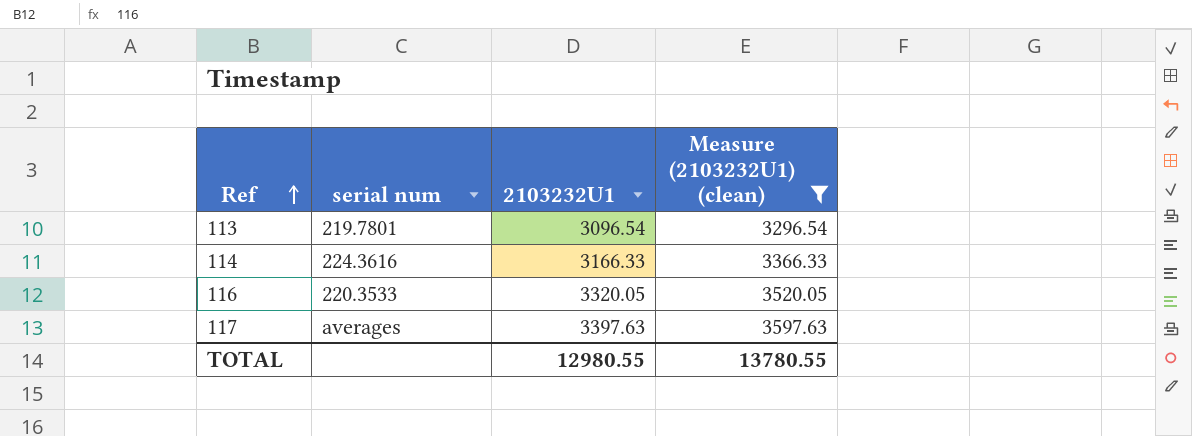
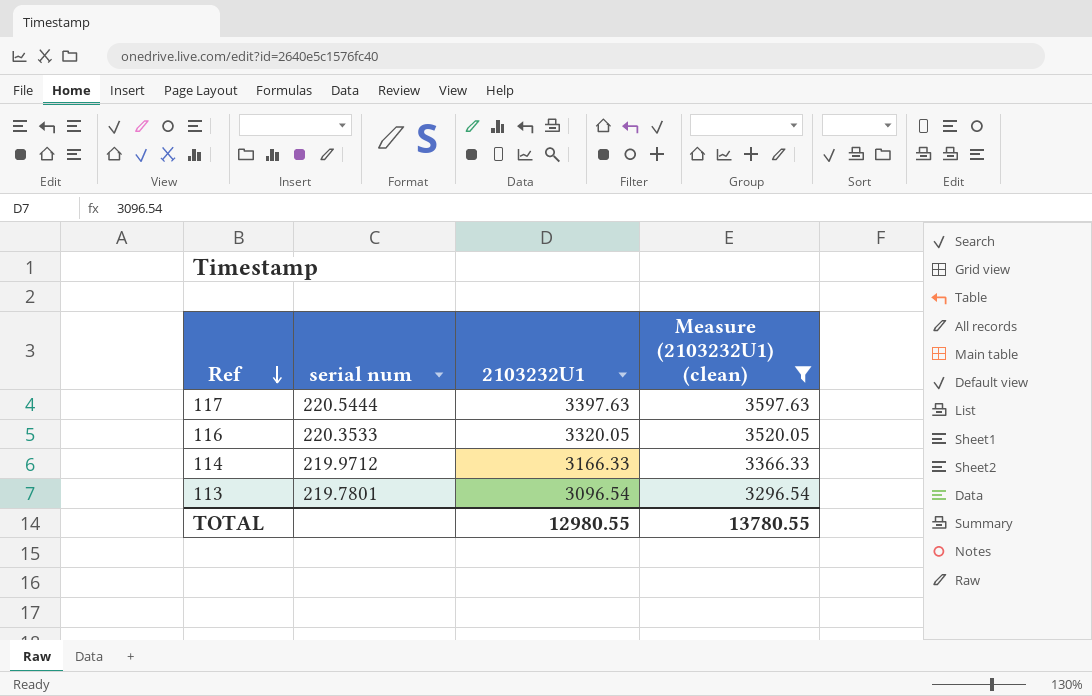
row order: Ref ascending -> Ref descending
117 | serial num: averages -> 220.5444
114 | serial num: 224.3616 -> 219.9712

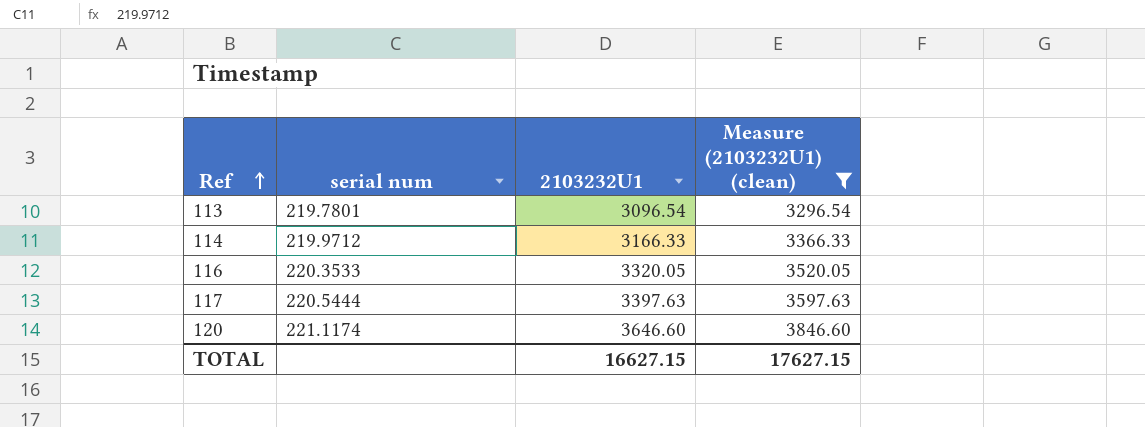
row order: Ref descending -> Ref ascending
row 120: none -> 221.1174 | 3646.60 | 3846.60
TOTAL | 2103232U1: 12980.55 -> 16627.15
TOTAL | Measure (2103232U1) (clean): 13780.55 -> 17627.15

